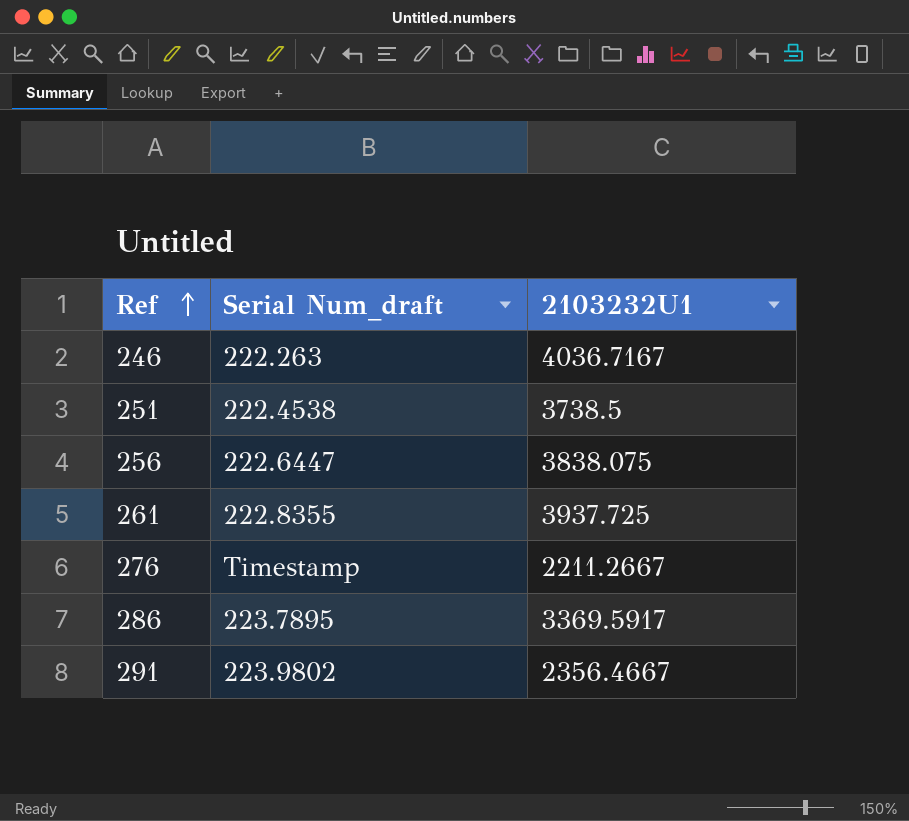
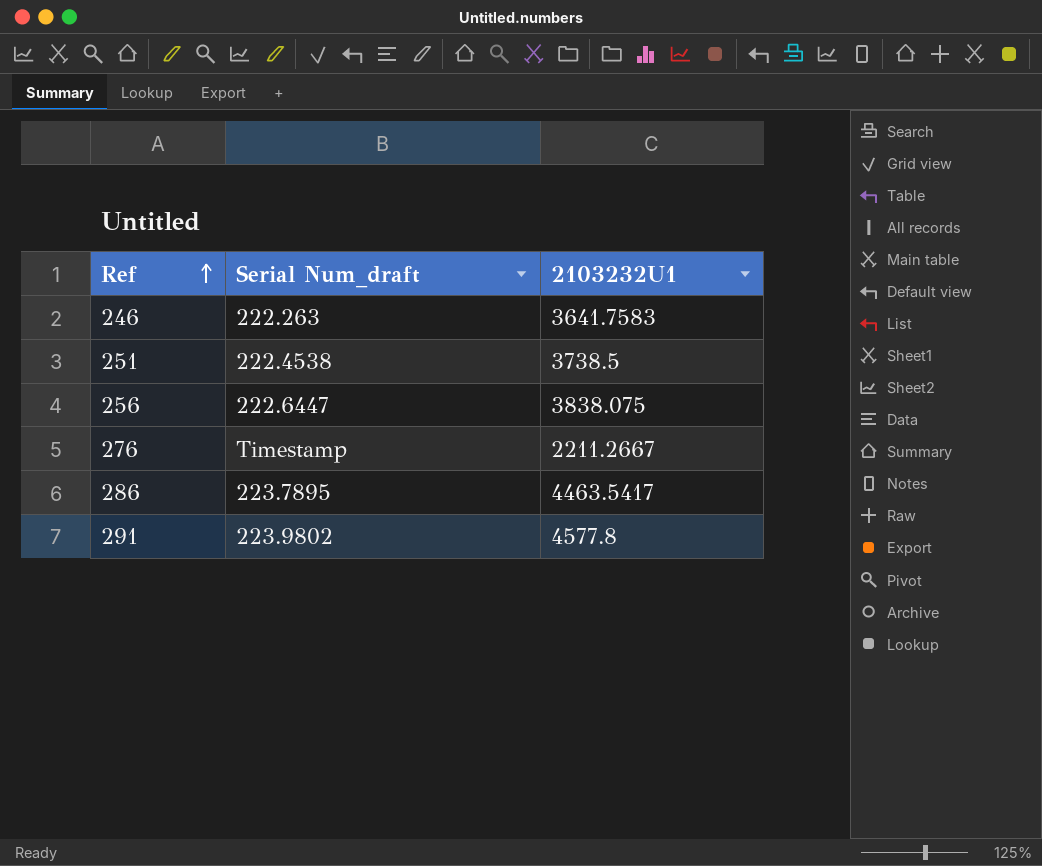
row 261: 222.8355 | 3937.725 -> none
246 | 2103232U1: 4036.7167 -> 3641.7583
286 | 2103232U1: 3369.5917 -> 4463.5417
291 | 2103232U1: 2356.4667 -> 4577.8

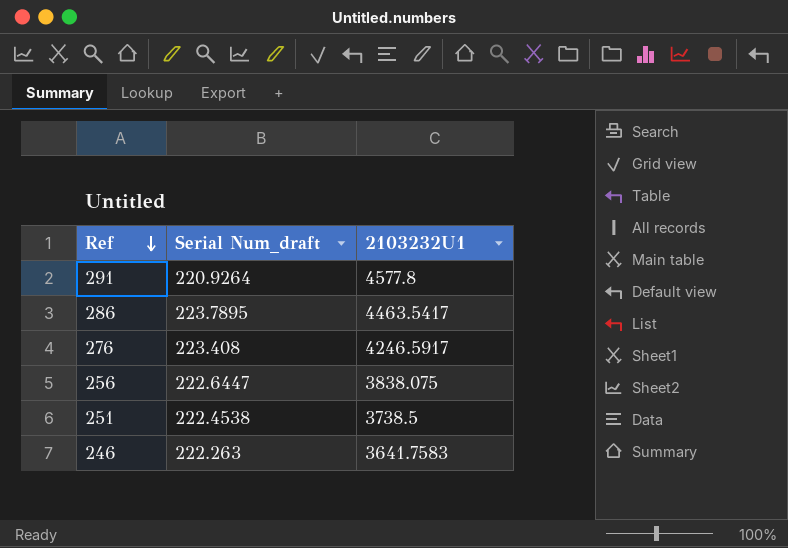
row order: Ref ascending -> Ref descending
291 | Serial Num_draft: 223.9802 -> 220.9264
276 | Serial Num_draft: Timestamp -> 223.408
276 | 2103232U1: 2211.2667 -> 4246.5917

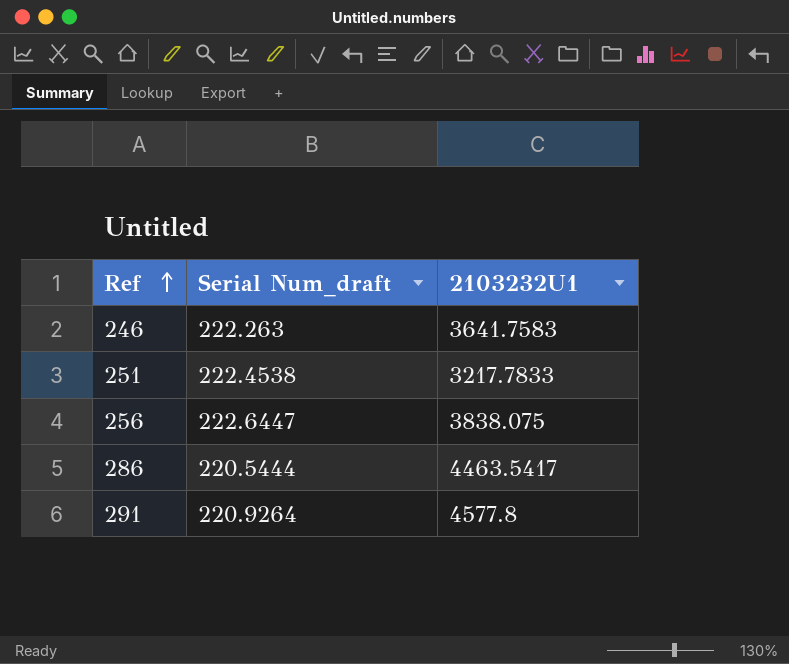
row order: Ref descending -> Ref ascending
row 276: 223.408 | 4246.5917 -> none
251 | 2103232U1: 3738.5 -> 3217.7833
286 | Serial Num_draft: 223.7895 -> 220.5444

